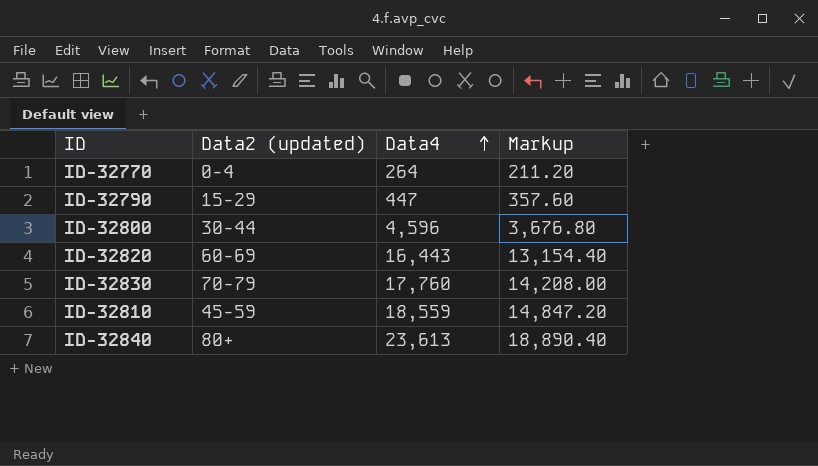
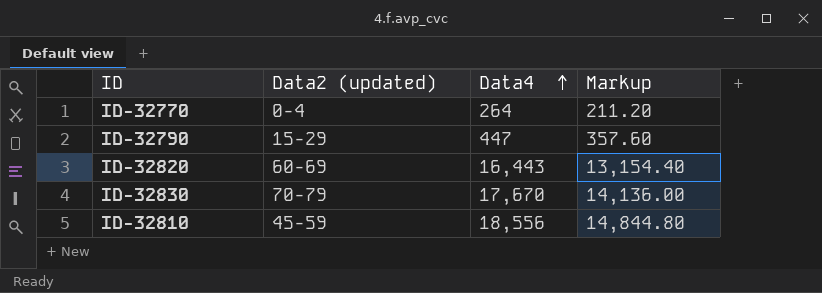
row ID-32800: 30-44 | 4,596 | 3,676.80 -> none
row ID-32840: 80+ | 23,613 | 18,890.40 -> none
ID-32830 | Data4: 17,760 -> 17,670
ID-32830 | Markup: 14,208.00 -> 14,136.00
ID-32810 | Data4: 18,559 -> 18,556
ID-32810 | Markup: 14,847.20 -> 14,844.80

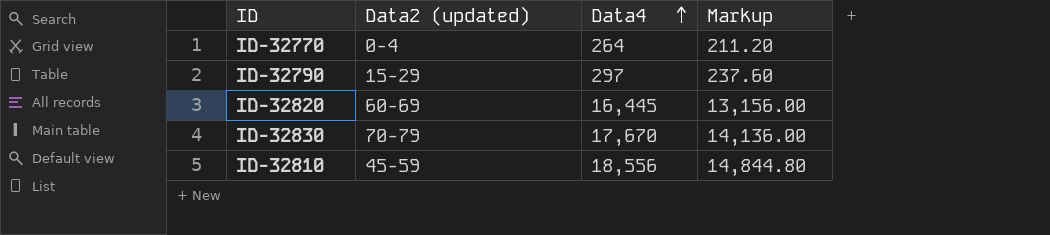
ID-32790 | Data4: 447 -> 297
ID-32790 | Markup: 357.60 -> 237.60
ID-32820 | Data4: 16,443 -> 16,445
ID-32820 | Markup: 13,154.40 -> 13,156.00

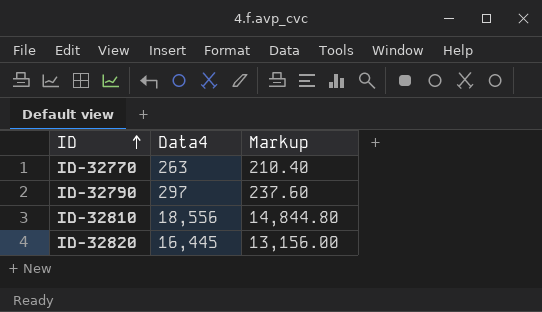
row order: Data4 ascending -> ID ascending
column Data2 (updated) | position: 2 -> none
row ID-32830: 70-79 | 17,670 | 14,136.00 -> none
ID-32770 | Data4: 264 -> 263
ID-32770 | Markup: 211.20 -> 210.40

